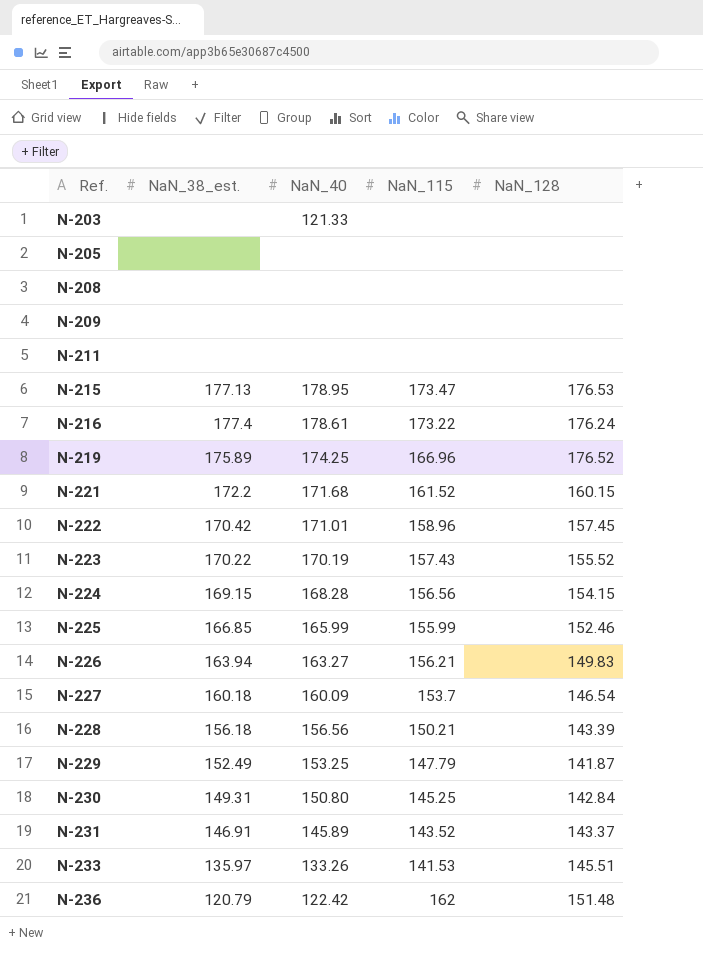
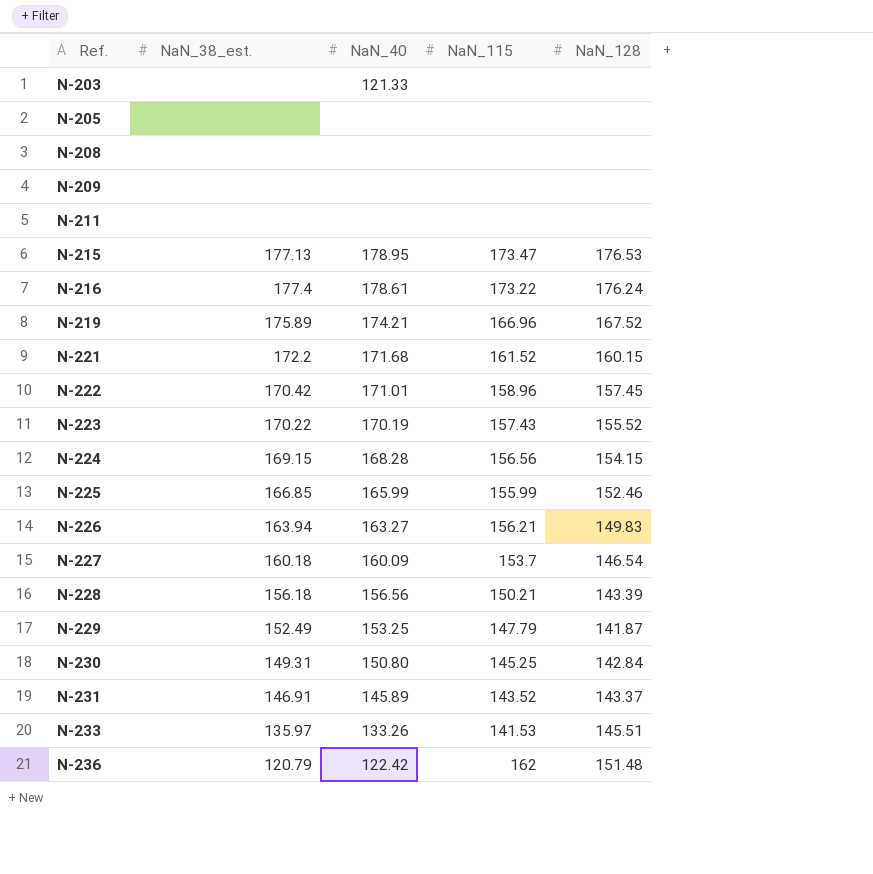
N-219 | NaN_40: 174.25 -> 174.21
N-219 | NaN_128: 176.52 -> 167.52

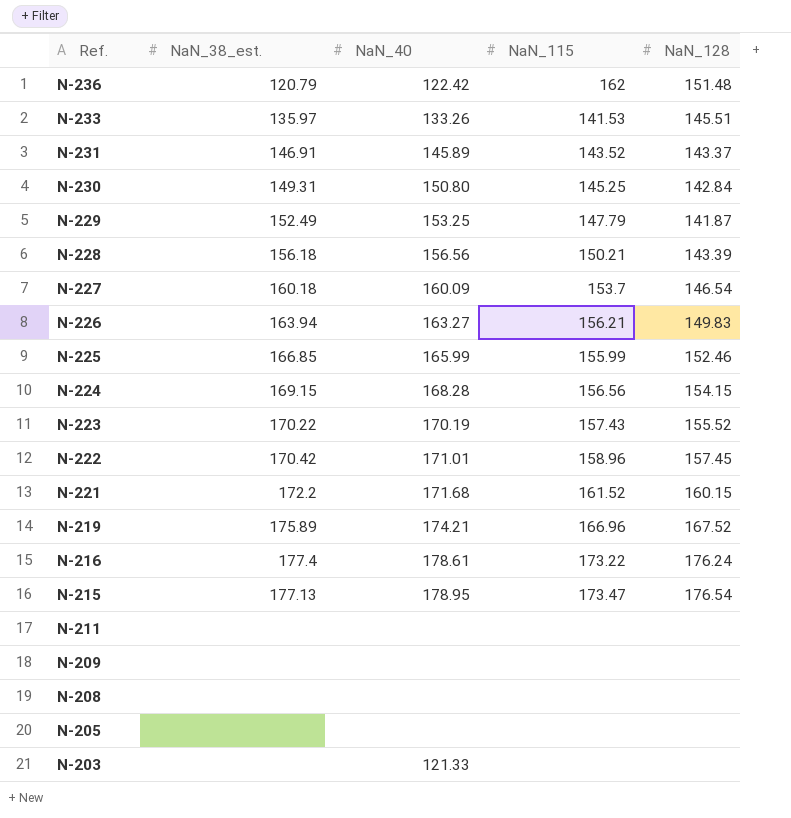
row order: Ref. ascending -> Ref. descending
N-215 | NaN_128: 176.53 -> 176.54

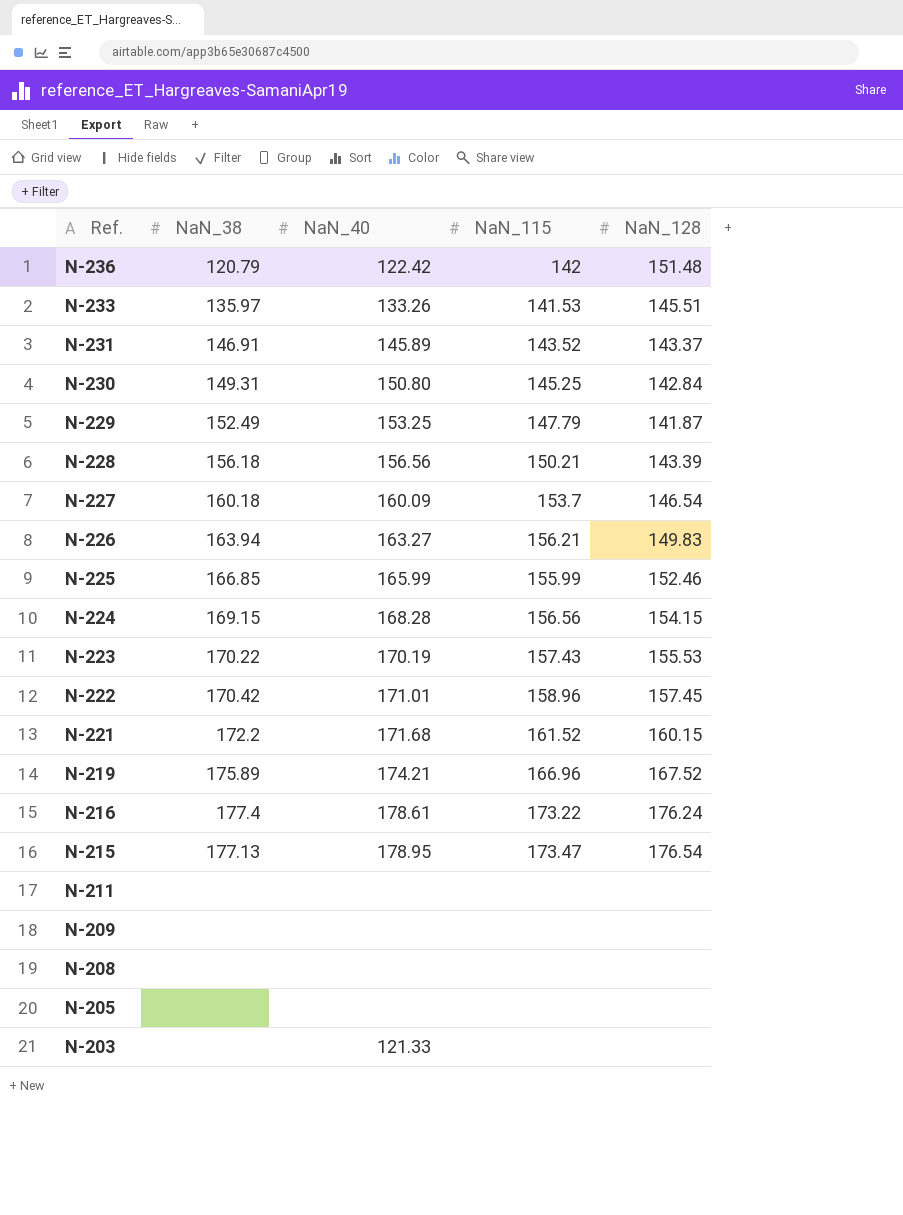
column name: NaN_38_est. -> NaN_38
N-236 | NaN_115: 162 -> 142
N-223 | NaN_128: 155.52 -> 155.53

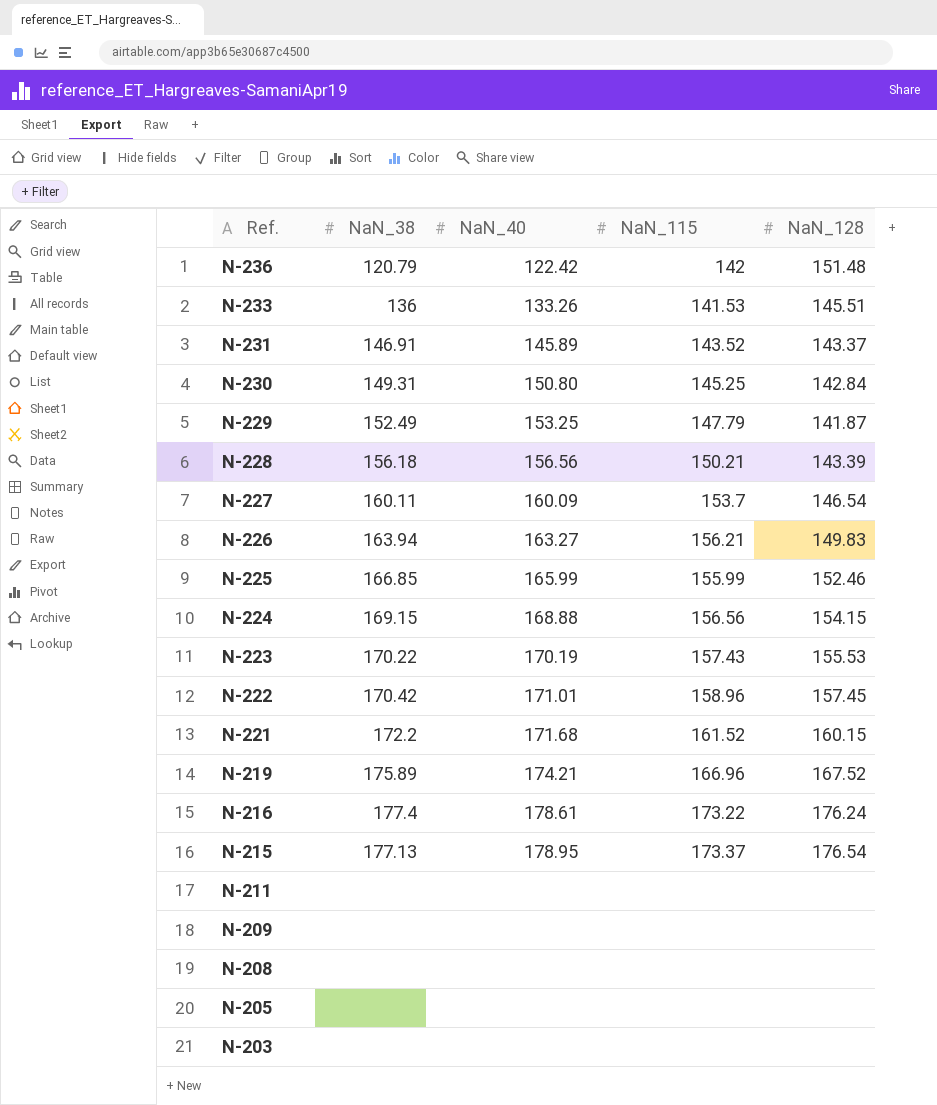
N-233 | NaN_38: 135.97 -> 136
N-227 | NaN_38: 160.18 -> 160.11
N-224 | NaN_40: 168.28 -> 168.88
N-215 | NaN_115: 173.47 -> 173.37
N-203 | NaN_40: 121.33 -> none

